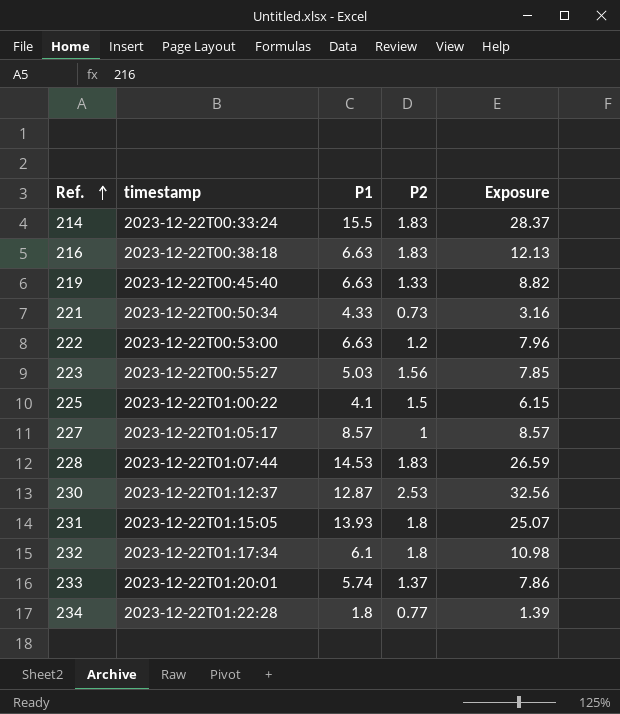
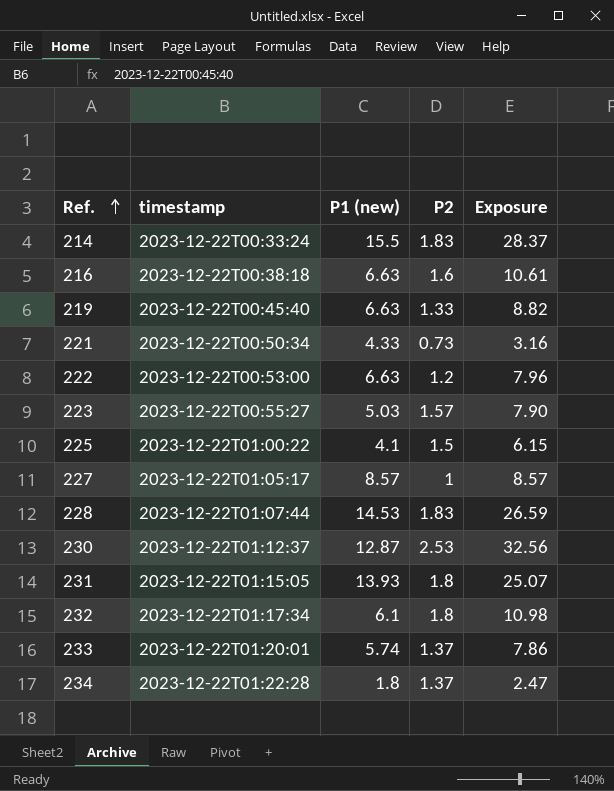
column name: P1 -> P1 (new)
216 | P2: 1.83 -> 1.6
216 | Exposure: 12.13 -> 10.61
223 | P2: 1.56 -> 1.57
223 | Exposure: 7.85 -> 7.90
234 | P2: 0.77 -> 1.37
234 | Exposure: 1.39 -> 2.47

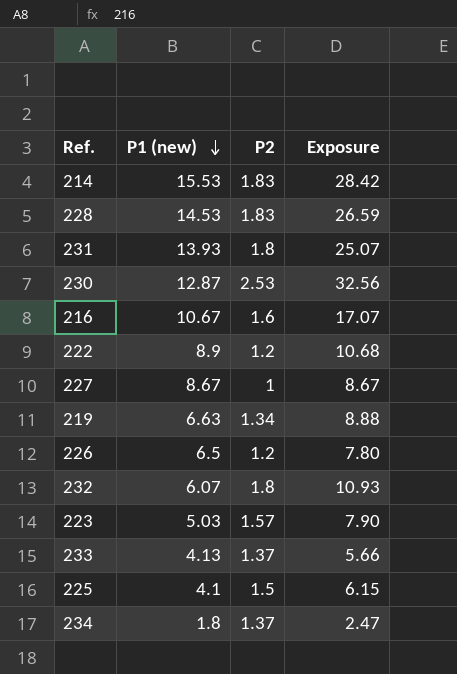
row order: Ref. ascending -> P1 (new) descending
column timestamp | position: 2 -> none
row 221: 2023-12-22T00:50:34 | 4.33 | 0.73 | 3.16 -> none
214 | P1 (new): 15.5 -> 15.53
214 | Exposure: 28.37 -> 28.42
216 | P1 (new): 6.63 -> 10.67
216 | Exposure: 10.61 -> 17.07
222 | P1 (new): 6.63 -> 8.9
222 | Exposure: 7.96 -> 10.68
227 | P1 (new): 8.57 -> 8.67
227 | Exposure: 8.57 -> 8.67
219 | P2: 1.33 -> 1.34
219 | Exposure: 8.82 -> 8.88
row 226: none -> 6.5 | 1.2 | 7.80
232 | P1 (new): 6.1 -> 6.07
232 | Exposure: 10.98 -> 10.93
233 | P1 (new): 5.74 -> 4.13
233 | Exposure: 7.86 -> 5.66

